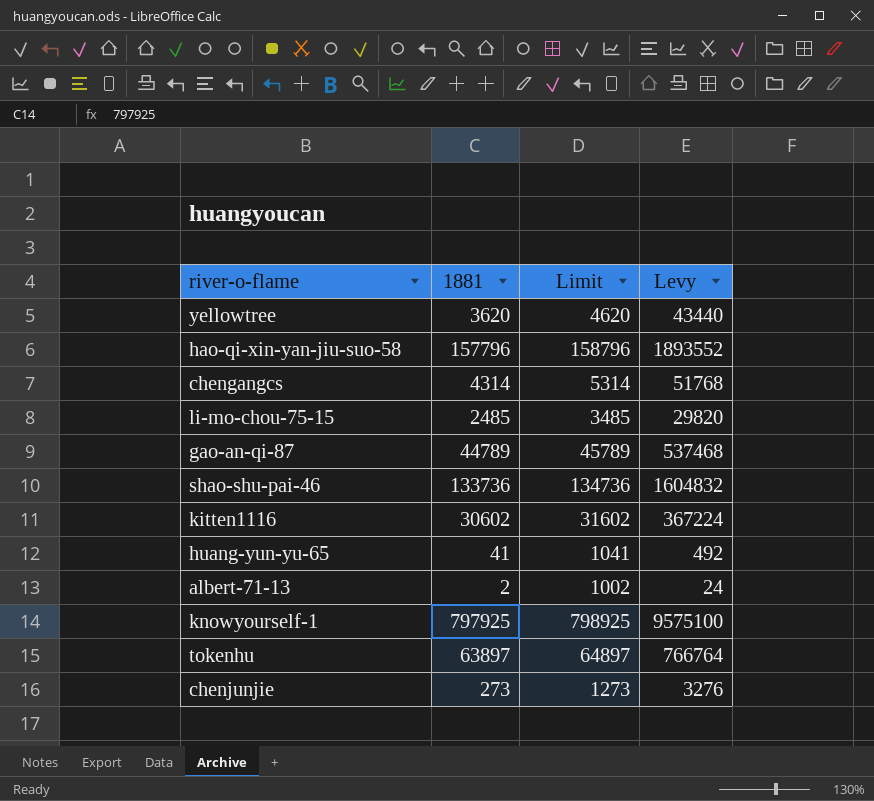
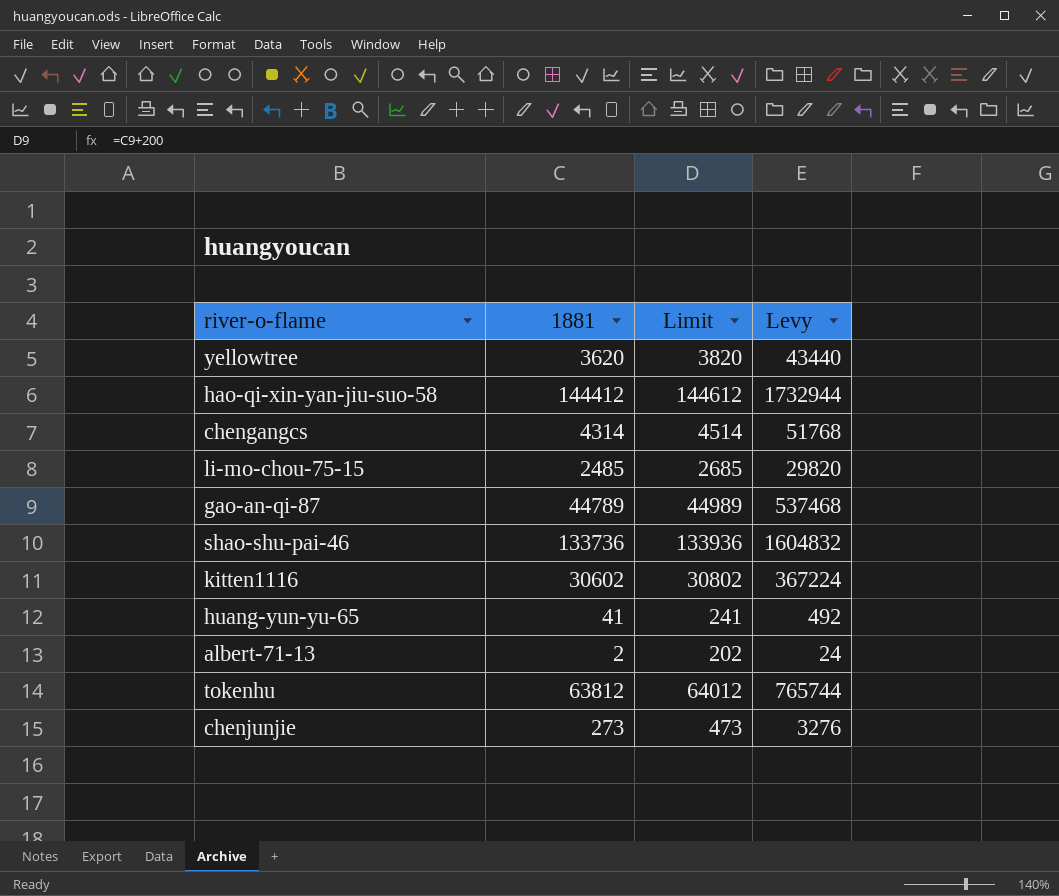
column Limit | formula: [1881] + 1000 -> [1881] + 200
row knowyourself-1: 797925 | 798925 | 9575100 -> none
hao-qi-xin-yan-jiu-suo-58 | 1881: 157796 -> 144412
hao-qi-xin-yan-jiu-suo-58 | Levy: 1893552 -> 1732944
tokenhu | 1881: 63897 -> 63812
tokenhu | Levy: 766764 -> 765744

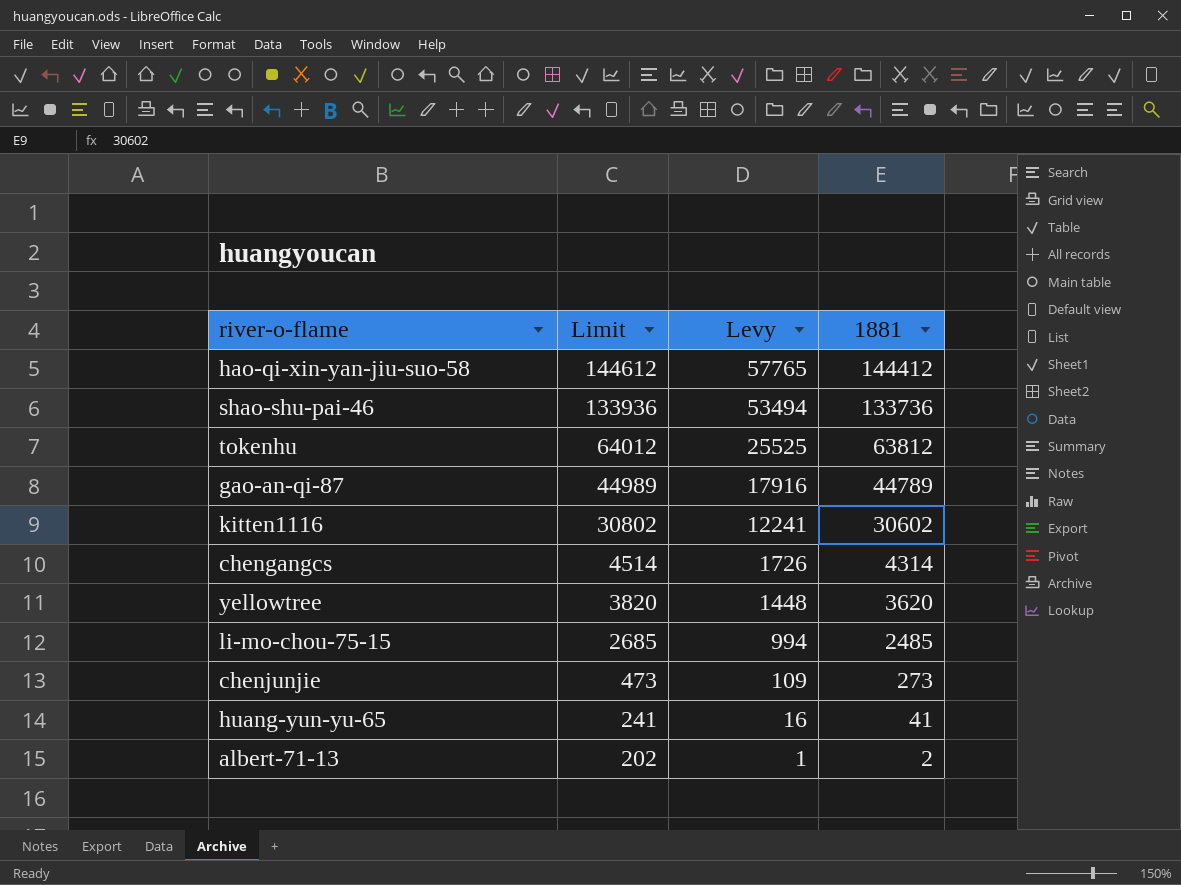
row order: none -> Limit descending
column Levy | formula: [1881] * 12 -> [1881] * 0.4
column 1881 | position: 2 -> 4

